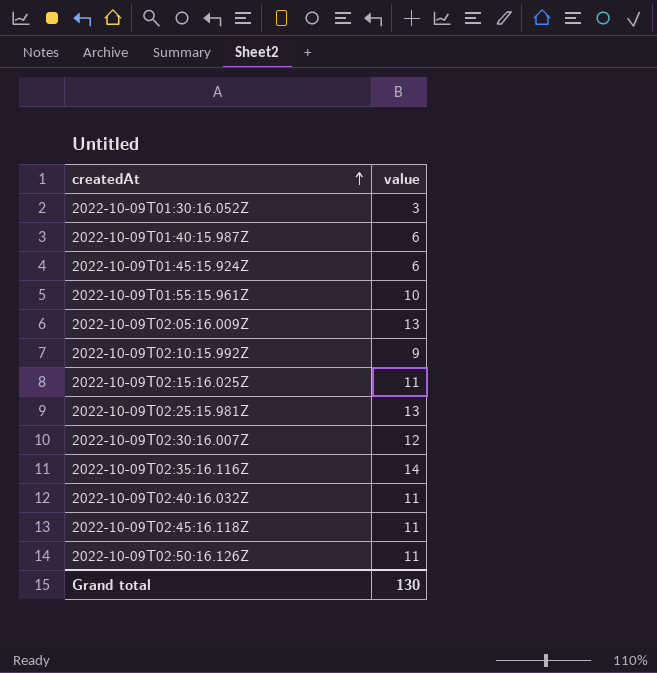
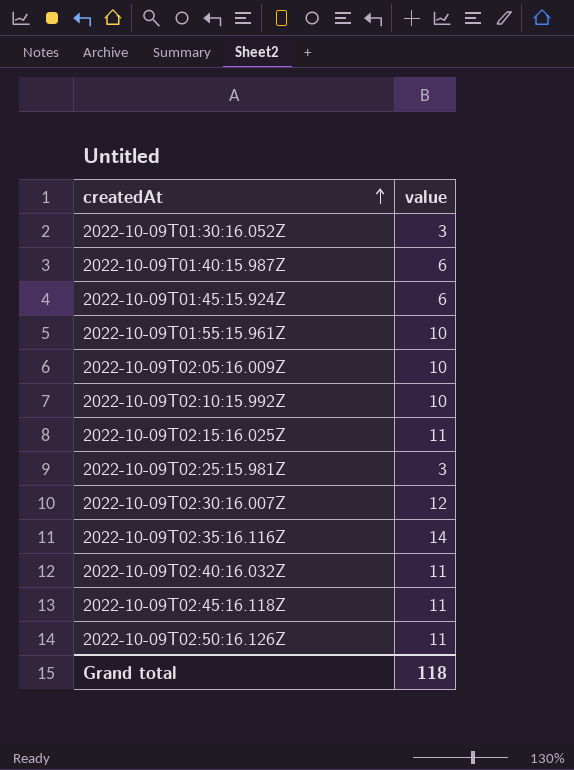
2022-10-09T02:05:16.009Z | value: 13 -> 10
2022-10-09T02:10:15.992Z | value: 9 -> 10
2022-10-09T02:25:15.981Z | value: 13 -> 3
Grand total | value: 130 -> 118

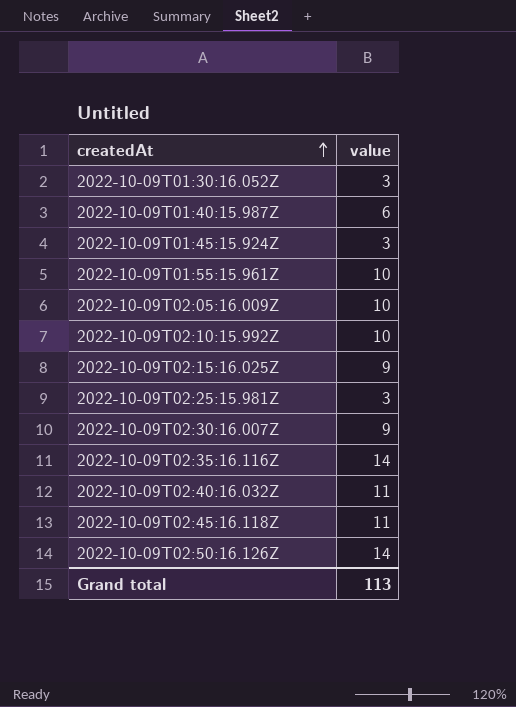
2022-10-09T01:45:15.924Z | value: 6 -> 3
2022-10-09T02:15:16.025Z | value: 11 -> 9
2022-10-09T02:30:16.007Z | value: 12 -> 9
2022-10-09T02:50:16.126Z | value: 11 -> 14
Grand total | value: 118 -> 113

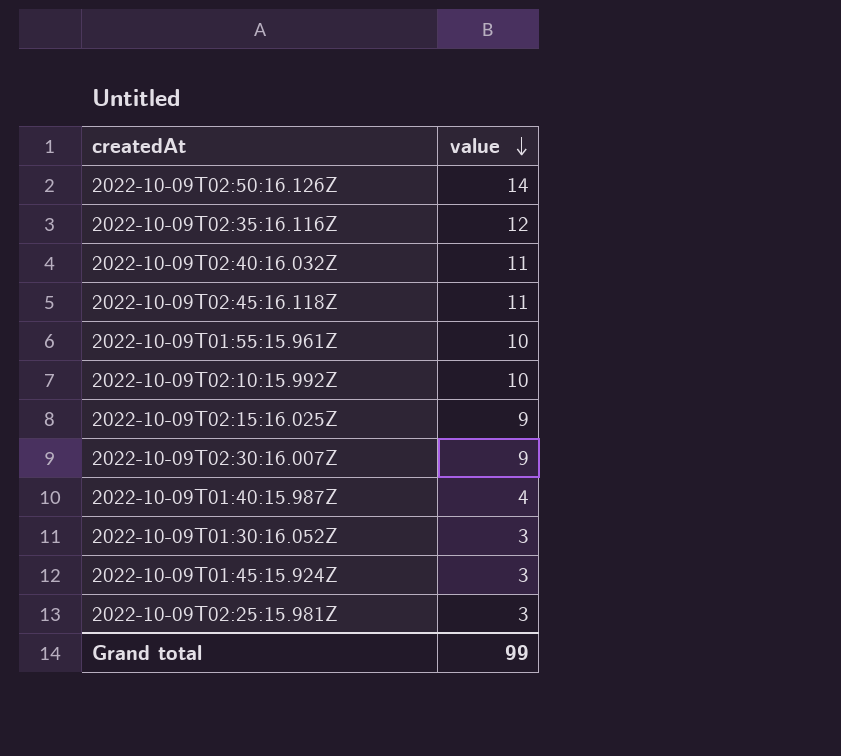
row order: createdAt ascending -> value descending
row 2022-10-09T02:05:16.009Z: 10 -> none
2022-10-09T02:35:16.116Z | value: 14 -> 12
2022-10-09T01:40:15.987Z | value: 6 -> 4
Grand total | value: 113 -> 99

